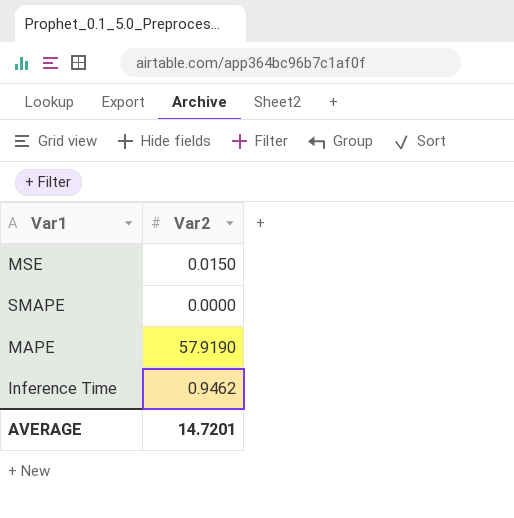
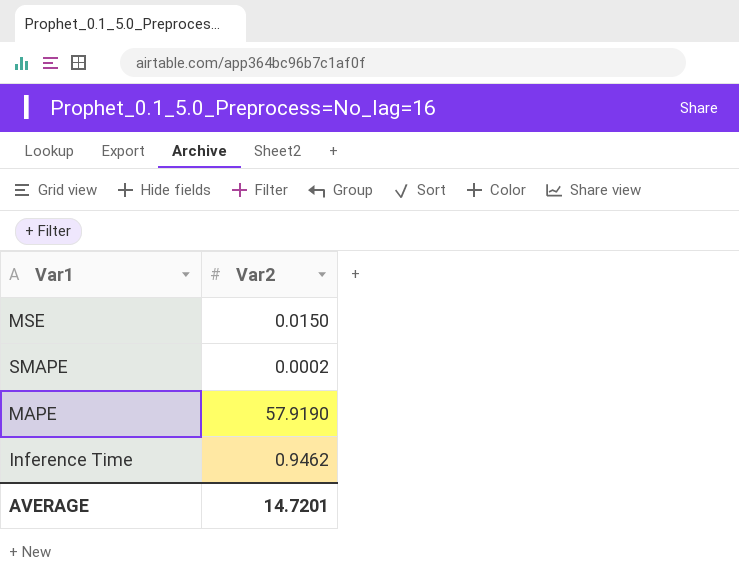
SMAPE | Var2: 0.0000 -> 0.0002

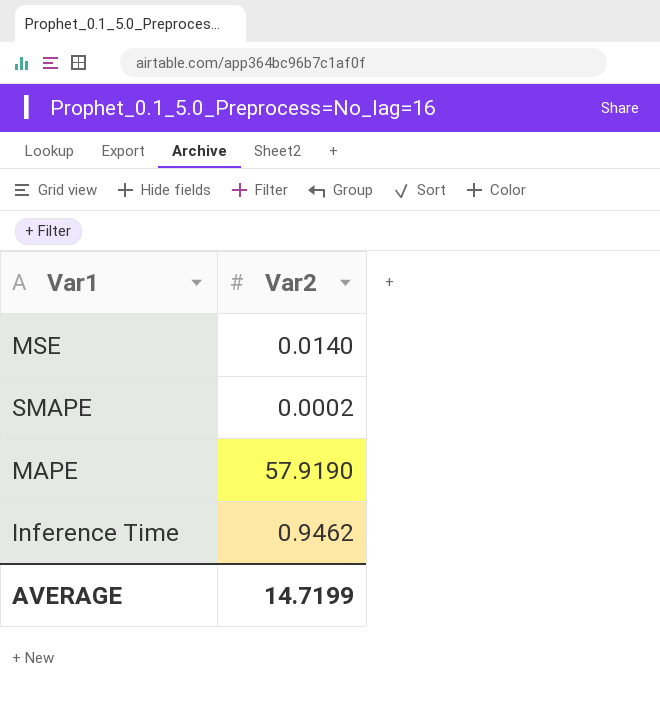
MSE | Var2: 0.0150 -> 0.0140
AVERAGE | Var2: 14.7201 -> 14.7199

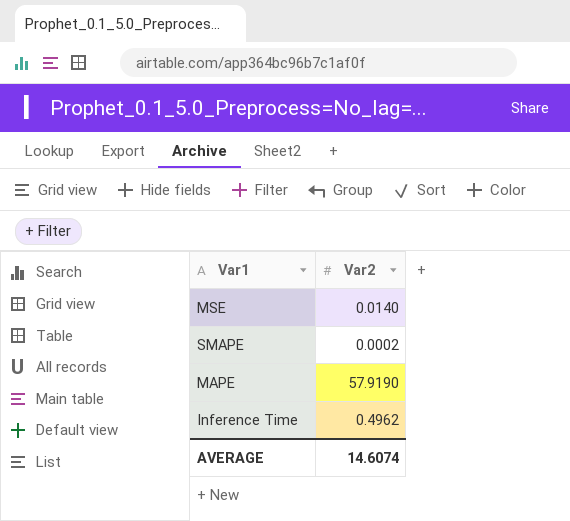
Inference Time | Var2: 0.9462 -> 0.4962
AVERAGE | Var2: 14.7199 -> 14.6074

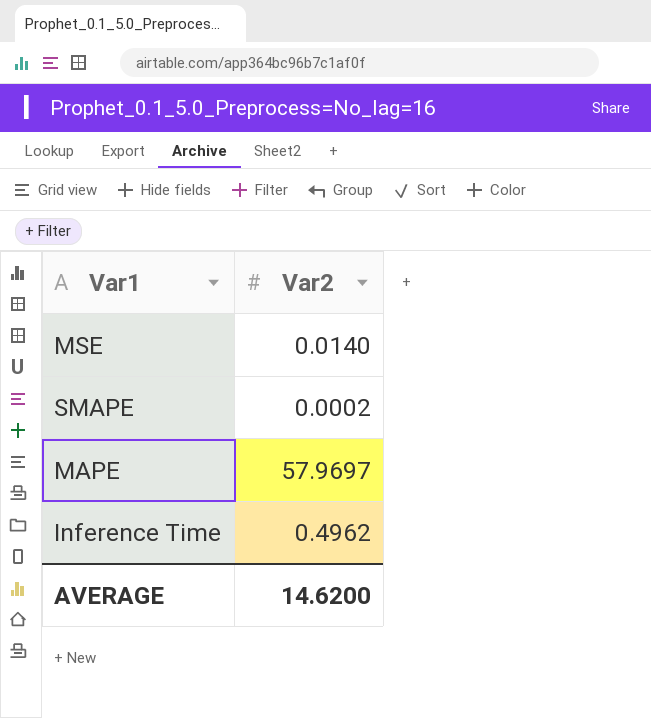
MAPE | Var2: 57.9190 -> 57.9697
AVERAGE | Var2: 14.6074 -> 14.6200

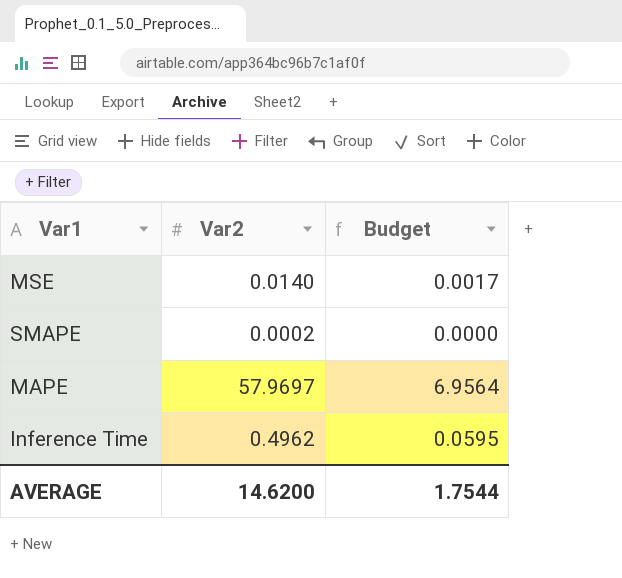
column Budget | formula: none -> [Var2] * 0.12

